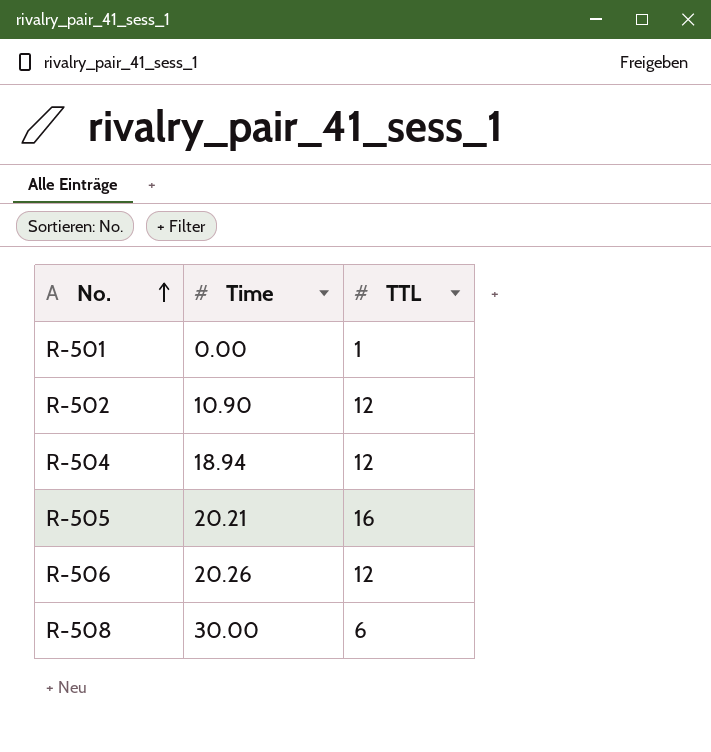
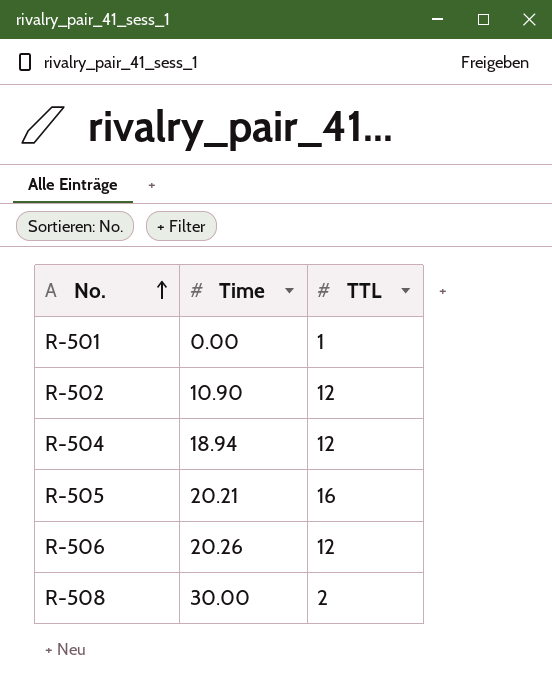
R-508 | TTL: 6 -> 2

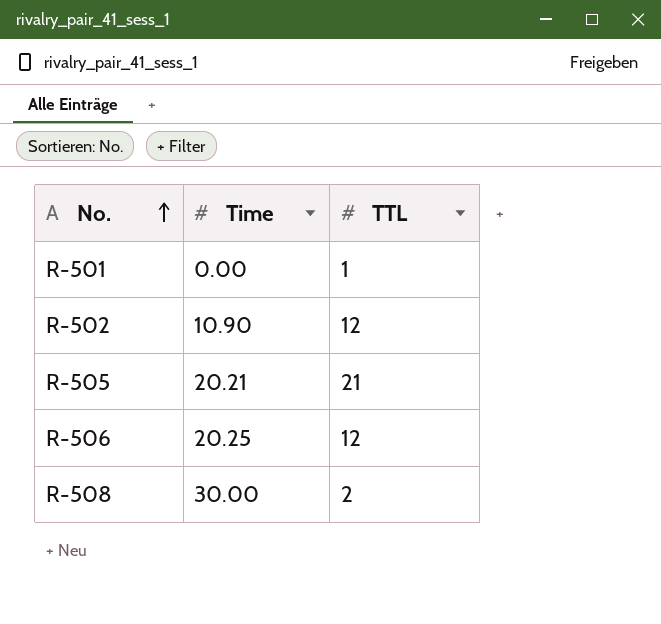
row R-504: 18.94 | 12 -> none
R-505 | TTL: 16 -> 21
R-506 | Time: 20.26 -> 20.25

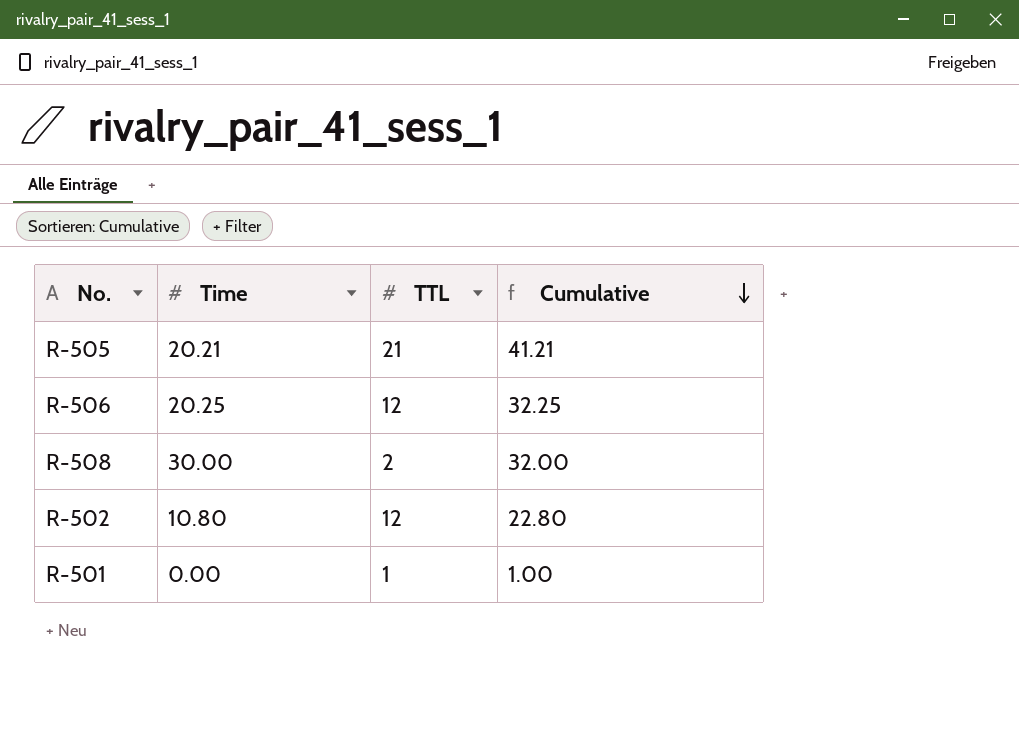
row order: No. ascending -> Cumulative descending
column Cumulative | formula: none -> [Time] + [TTL]
R-502 | Time: 10.90 -> 10.80

